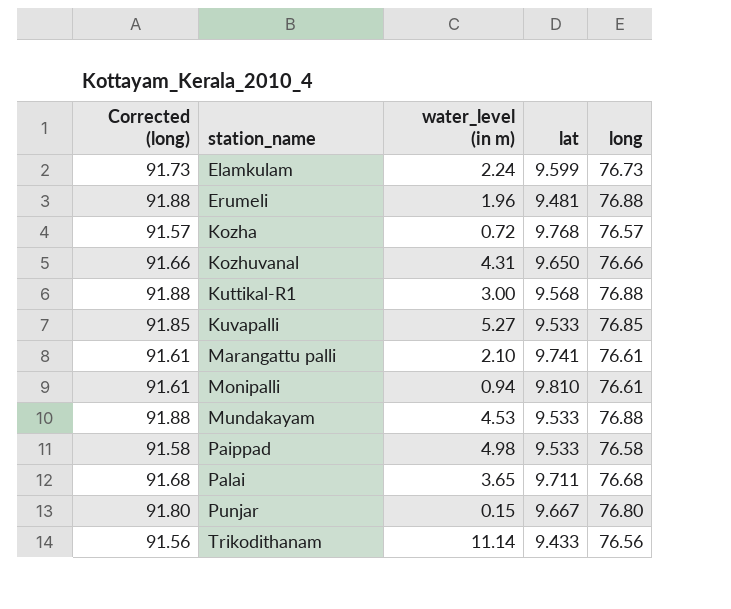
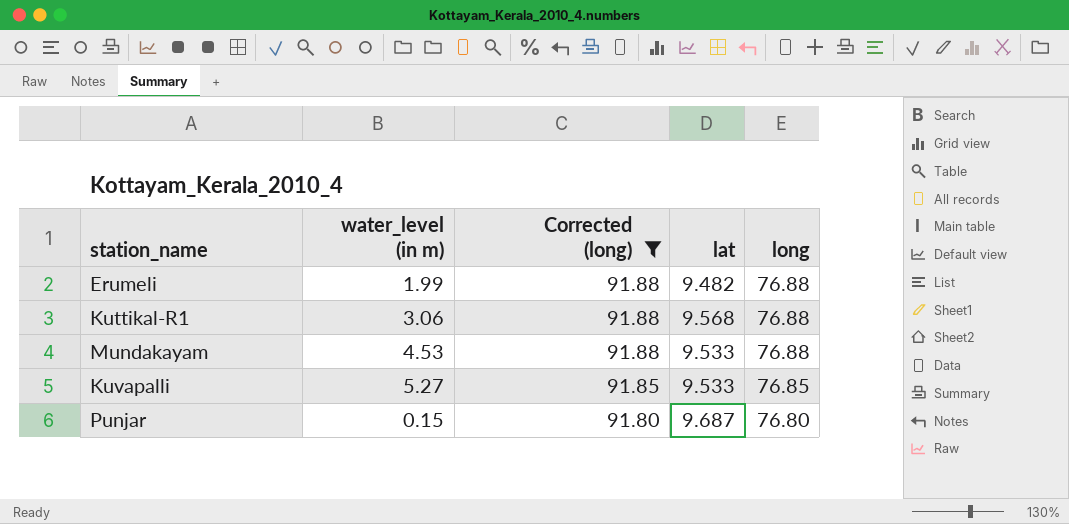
filter: none -> Corrected (long) >= 91.80
row order: station_name ascending -> Corrected (long) descending
column Corrected (long) | position: 1 -> 3
Erumeli | water_level (in m): 1.96 -> 1.99
Erumeli | lat: 9.481 -> 9.482
Kuttikal-R1 | water_level (in m): 3.00 -> 3.06
Punjar | lat: 9.667 -> 9.687

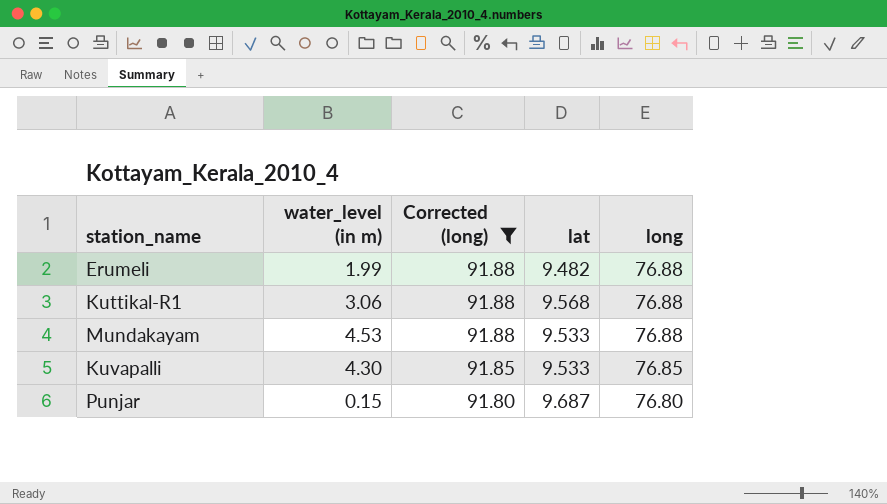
Kuvapalli | water_level (in m): 5.27 -> 4.30

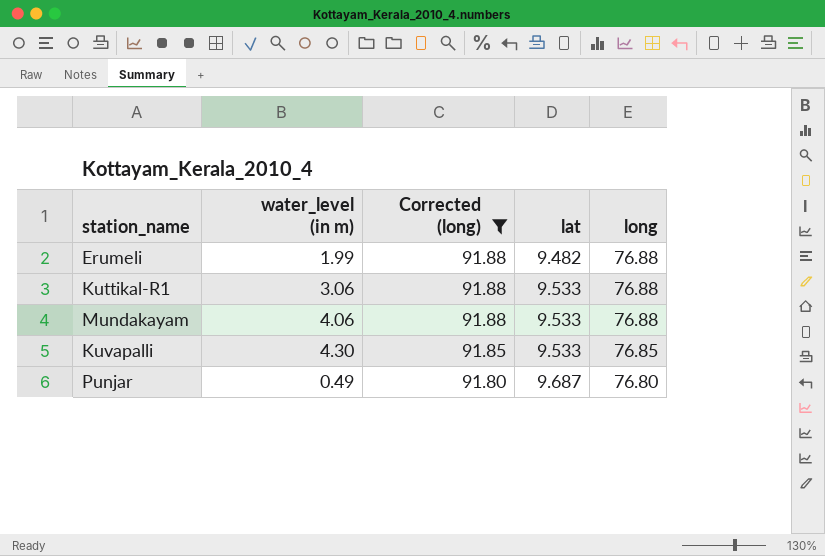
Kuttikal-R1 | lat: 9.568 -> 9.533
Mundakayam | water_level (in m): 4.53 -> 4.06
Punjar | water_level (in m): 0.15 -> 0.49

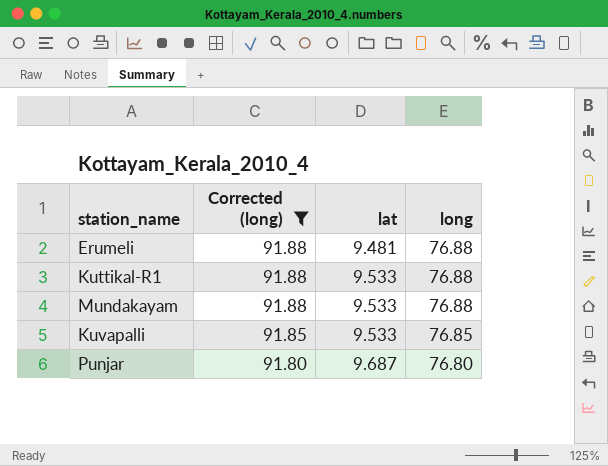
column water_level (in m) | position: 2 -> none
Erumeli | lat: 9.482 -> 9.481

